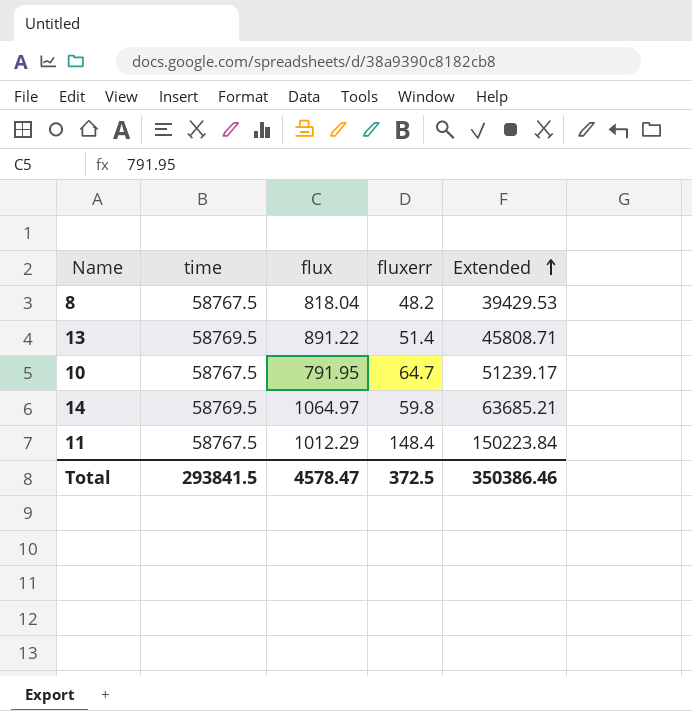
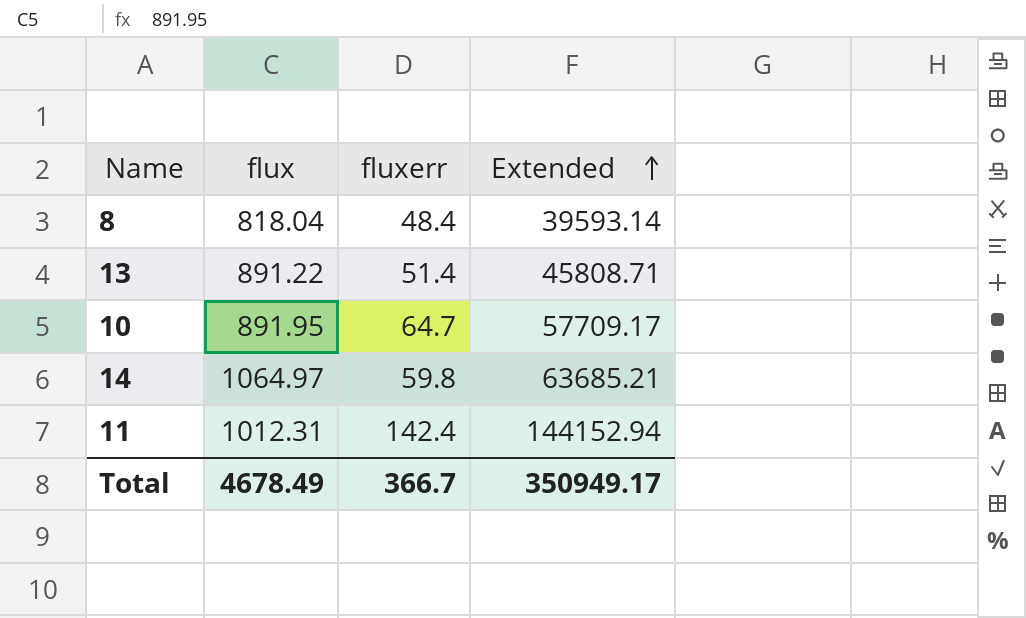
column time | position: 2 -> none
8 | fluxerr: 48.2 -> 48.4
8 | Extended: 39429.53 -> 39593.14
10 | flux: 791.95 -> 891.95
10 | Extended: 51239.17 -> 57709.17
11 | flux: 1012.29 -> 1012.31
11 | fluxerr: 148.4 -> 142.4
11 | Extended: 150223.84 -> 144152.94
Total | flux: 4578.47 -> 4678.49
Total | fluxerr: 372.5 -> 366.7
Total | Extended: 350386.46 -> 350949.17

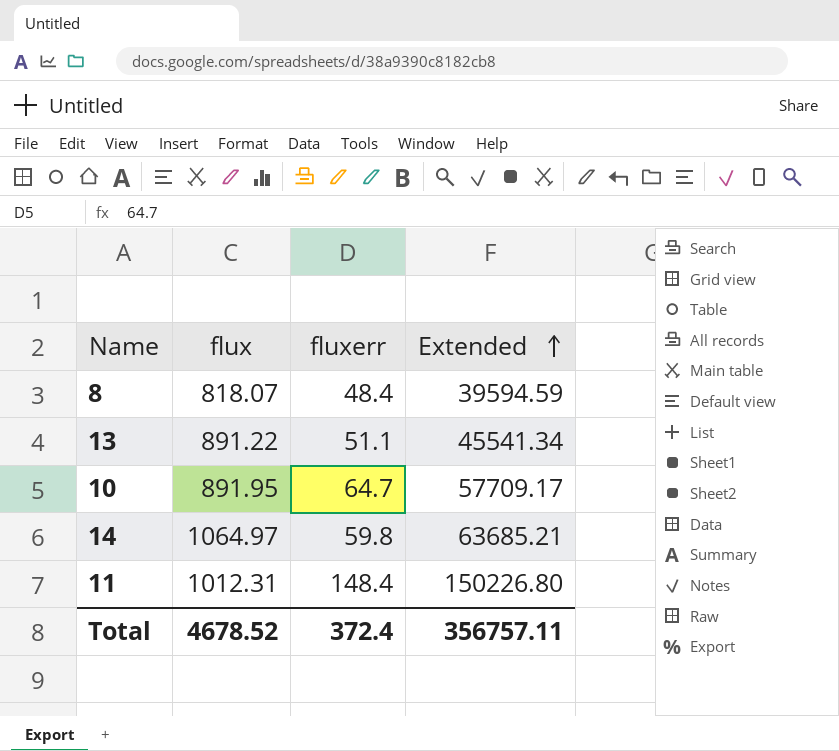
8 | flux: 818.04 -> 818.07
8 | Extended: 39593.14 -> 39594.59
13 | fluxerr: 51.4 -> 51.1
13 | Extended: 45808.71 -> 45541.34
11 | fluxerr: 142.4 -> 148.4
11 | Extended: 144152.94 -> 150226.80
Total | flux: 4678.49 -> 4678.52
Total | fluxerr: 366.7 -> 372.4
Total | Extended: 350949.17 -> 356757.11

